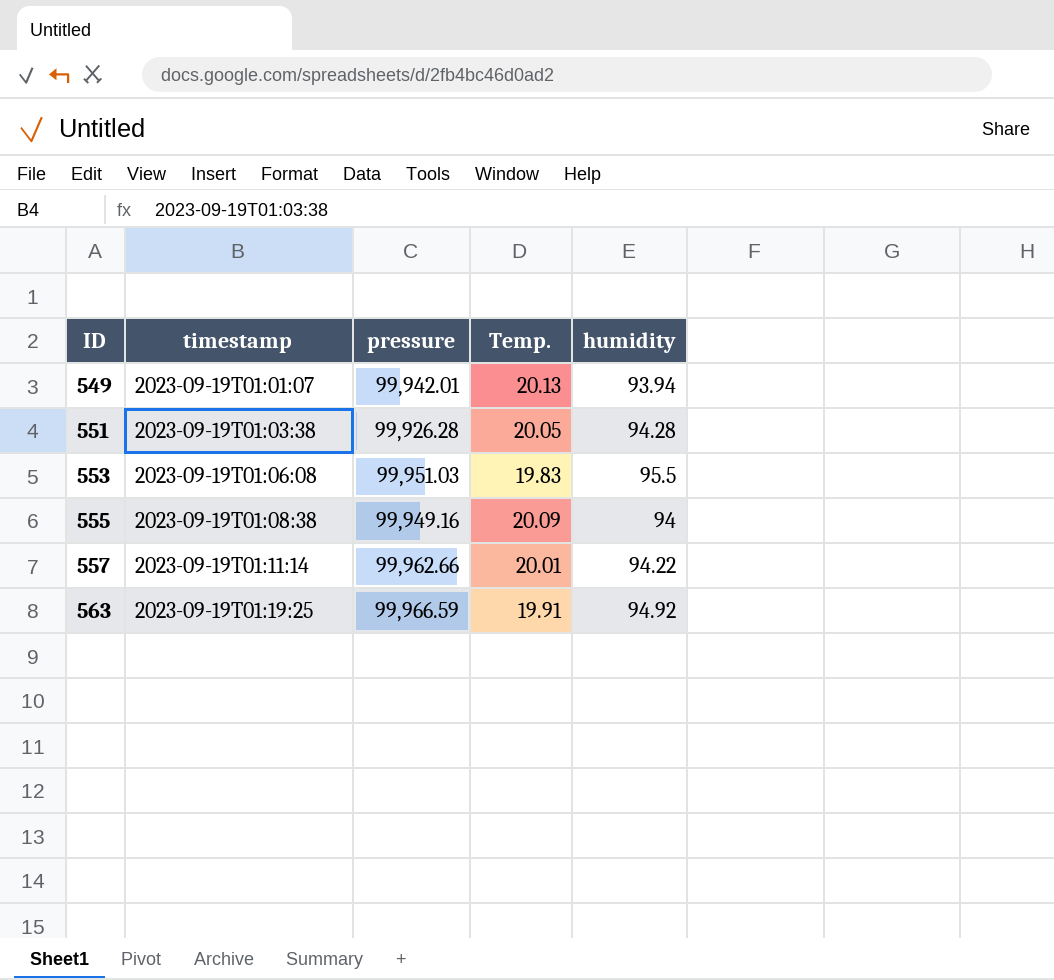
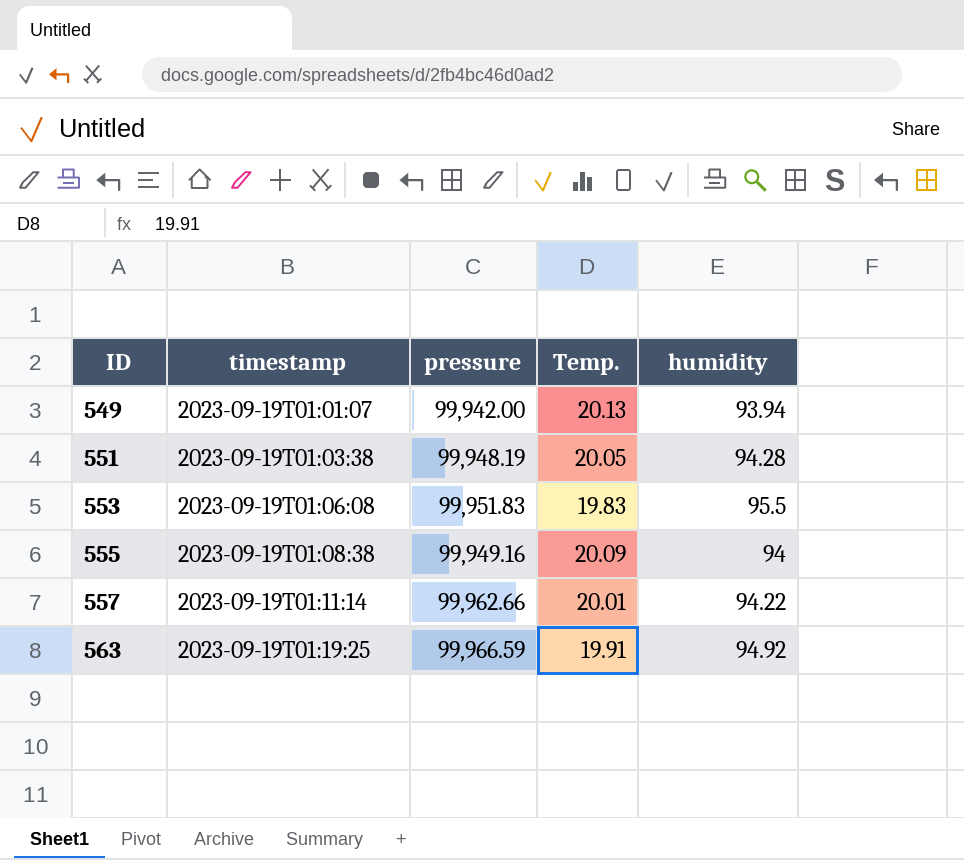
549 | pressure: 99,942.01 -> 99,942.00
551 | pressure: 99,926.28 -> 99,948.19
553 | pressure: 99,951.03 -> 99,951.83

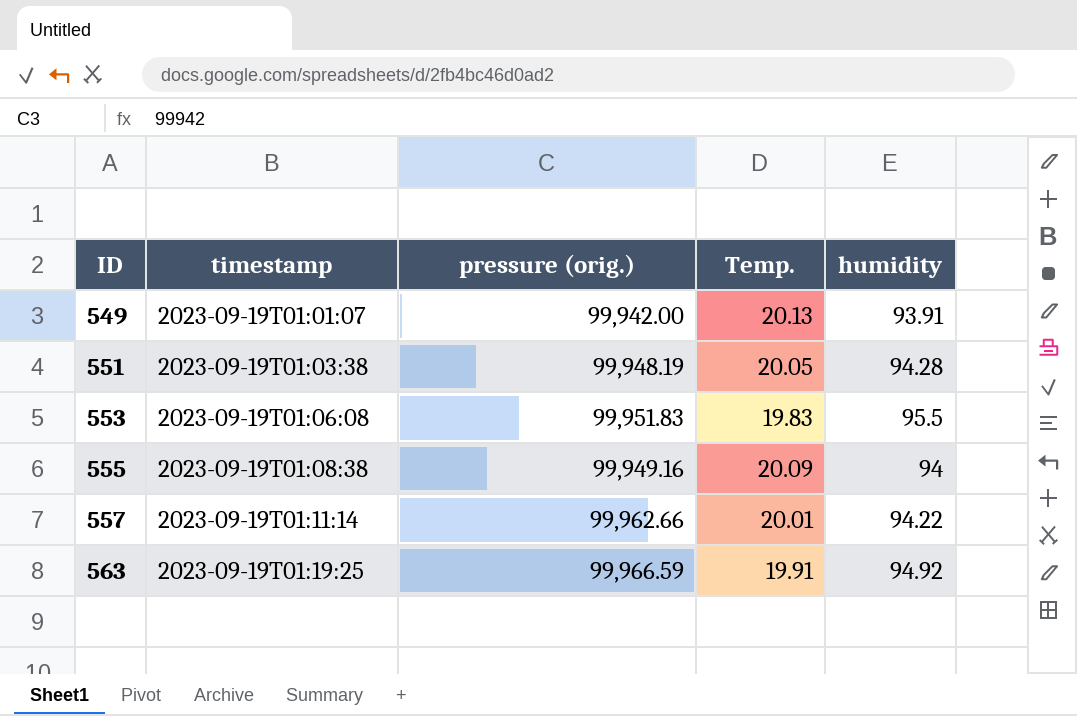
column name: pressure -> pressure (orig.)
549 | humidity: 93.94 -> 93.91

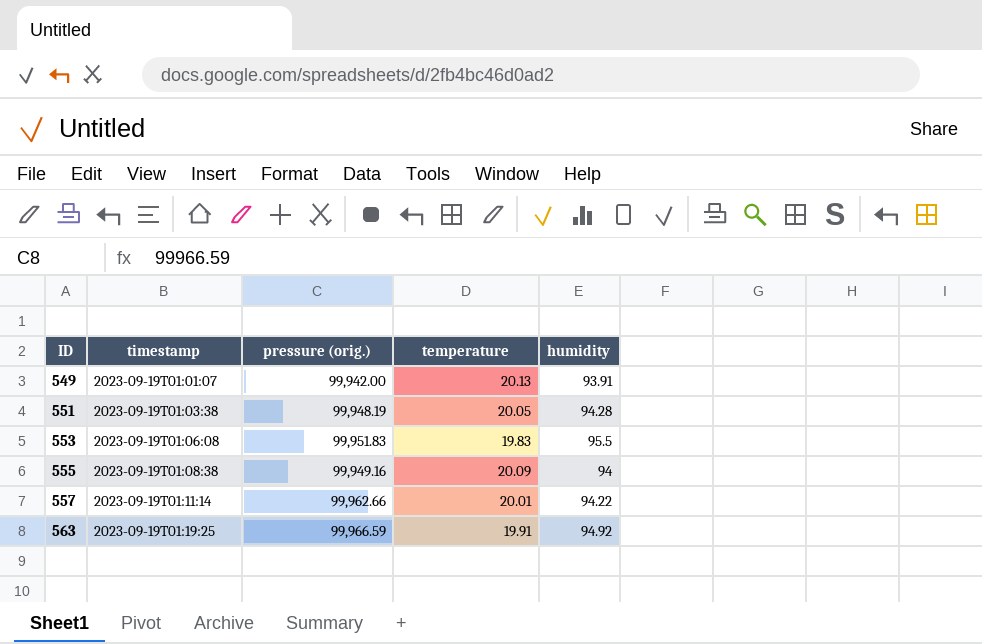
column name: Temp. -> temperature

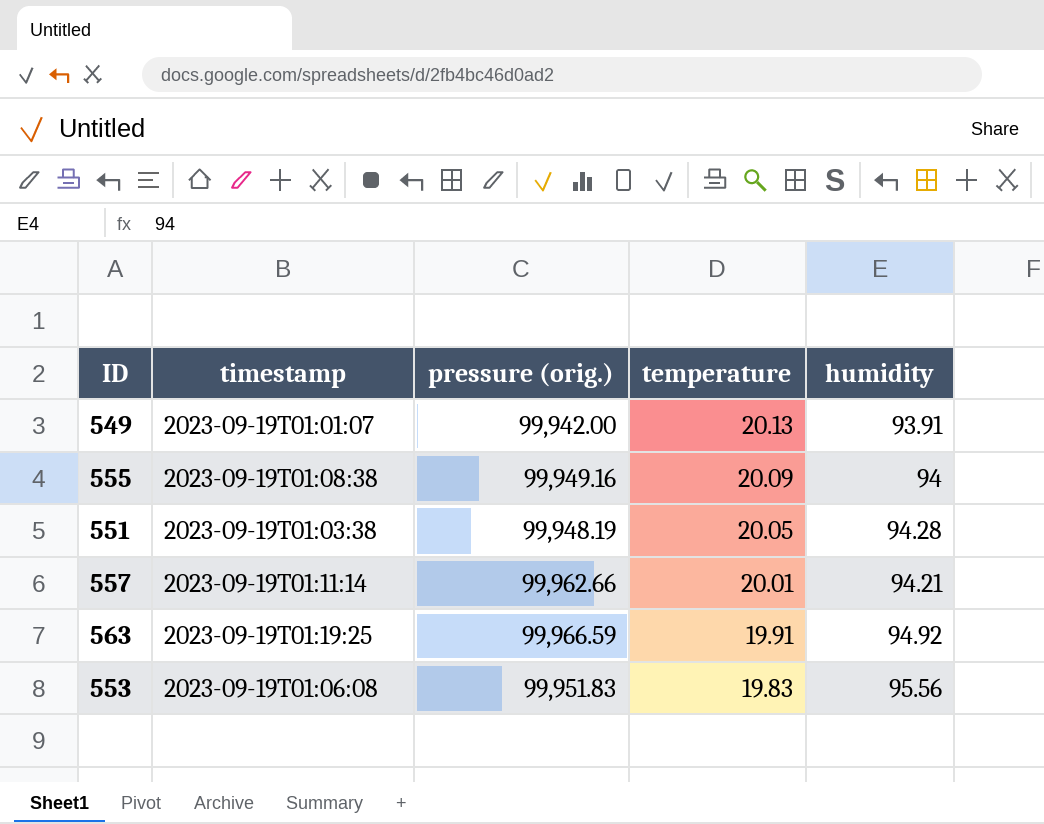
row order: ID ascending -> temperature descending
557 | humidity: 94.22 -> 94.21
553 | humidity: 95.5 -> 95.56

